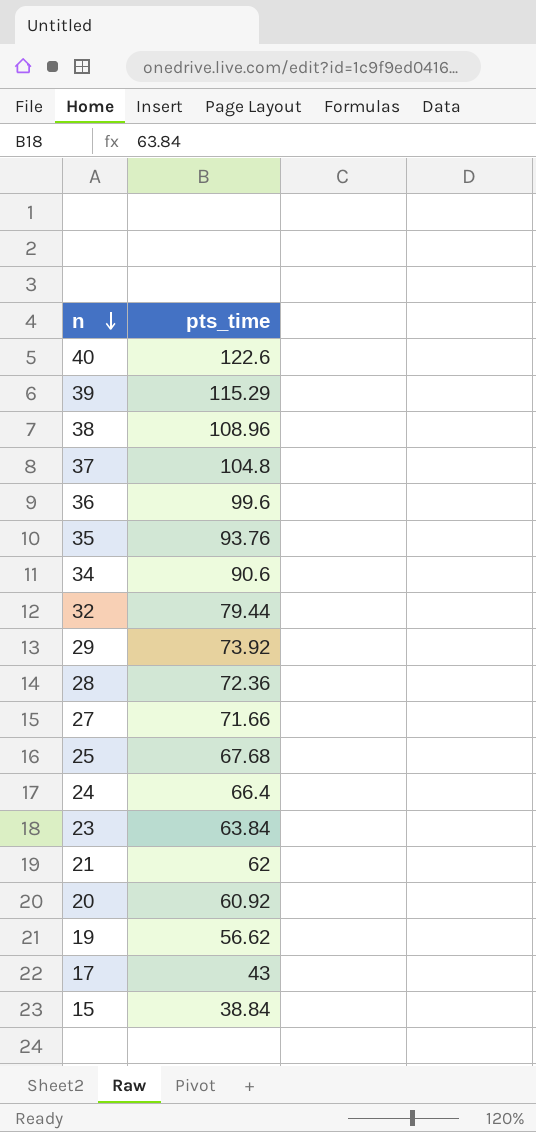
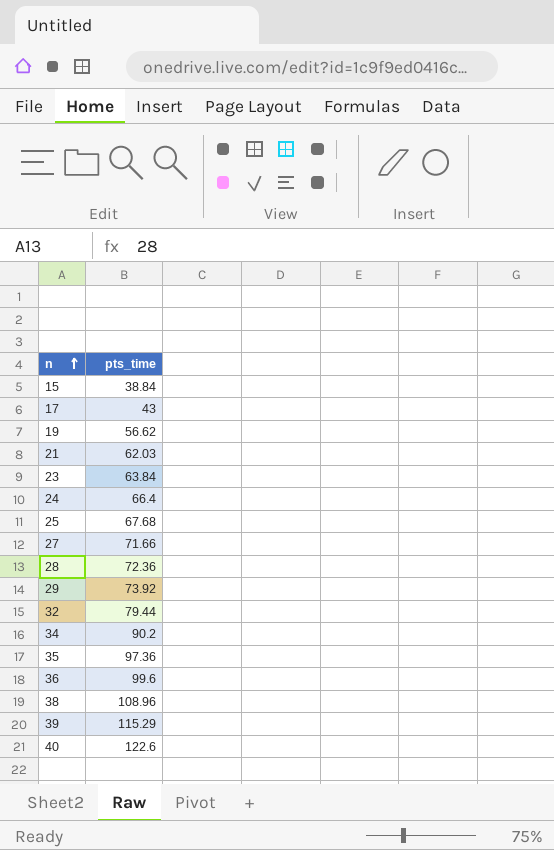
row order: n descending -> n ascending
row 37: 104.8 -> none
row 20: 60.92 -> none
21 | pts_time: 62 -> 62.03
34 | pts_time: 90.6 -> 90.2
35 | pts_time: 93.76 -> 97.36

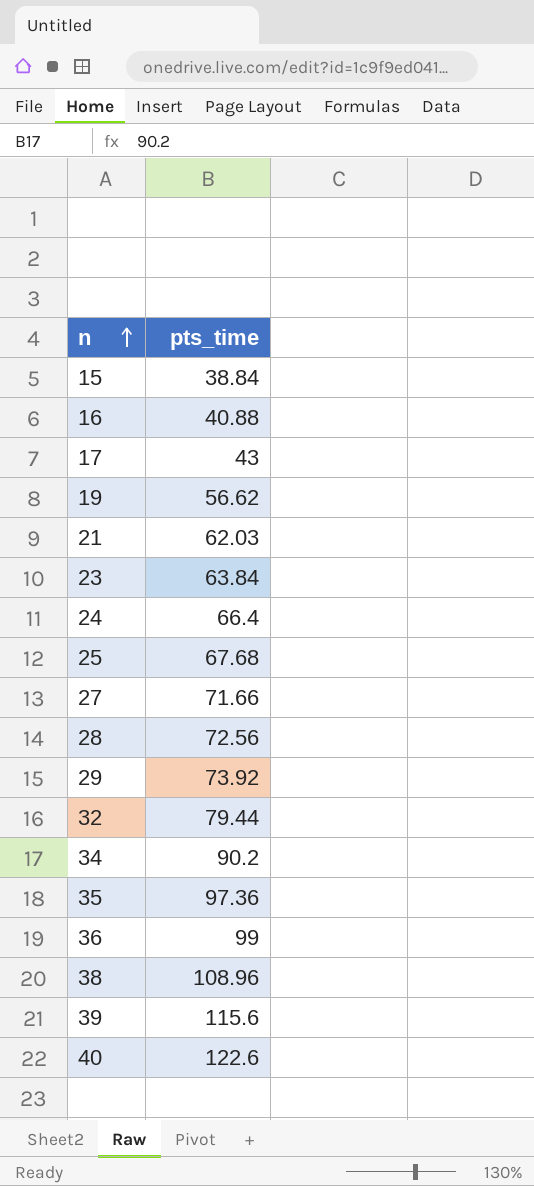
row 16: none -> 40.88
28 | pts_time: 72.36 -> 72.56
36 | pts_time: 99.6 -> 99
39 | pts_time: 115.29 -> 115.6

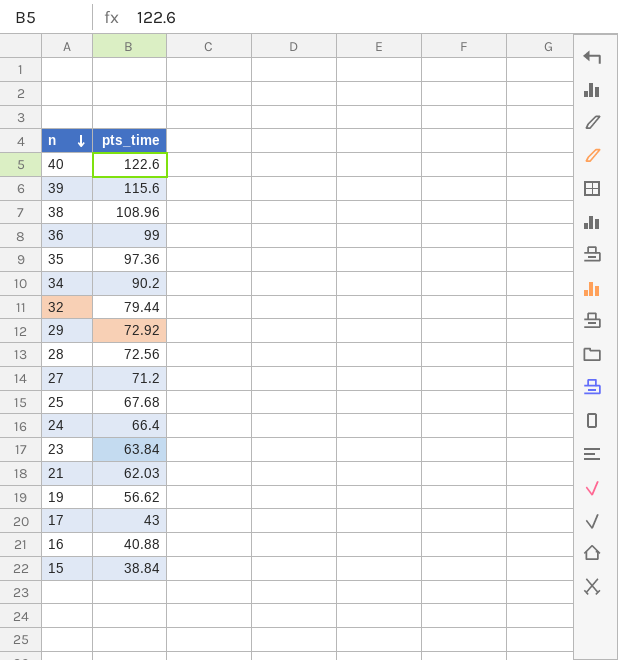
row order: n ascending -> n descending
29 | pts_time: 73.92 -> 72.92
27 | pts_time: 71.66 -> 71.2

